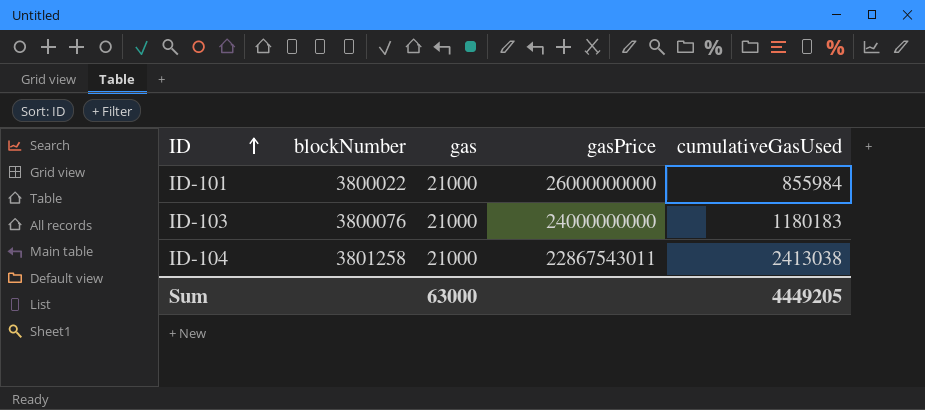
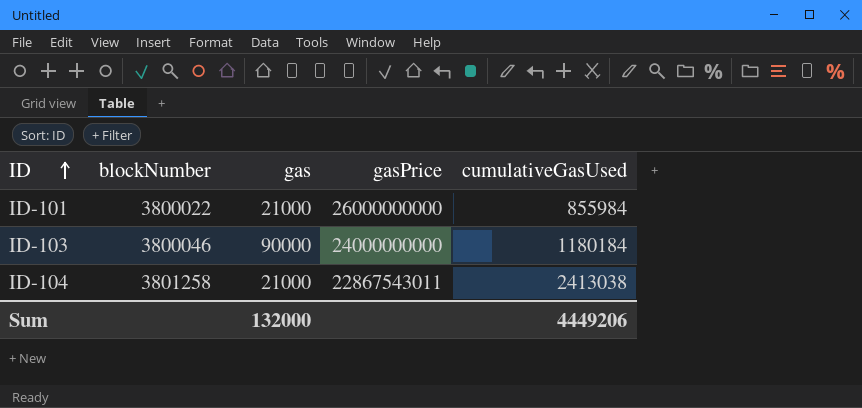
ID-103 | blockNumber: 3800076 -> 3800046
ID-103 | gas: 21000 -> 90000
ID-103 | cumulativeGasUsed: 1180183 -> 1180184
Sum | gas: 63000 -> 132000
Sum | cumulativeGasUsed: 4449205 -> 4449206

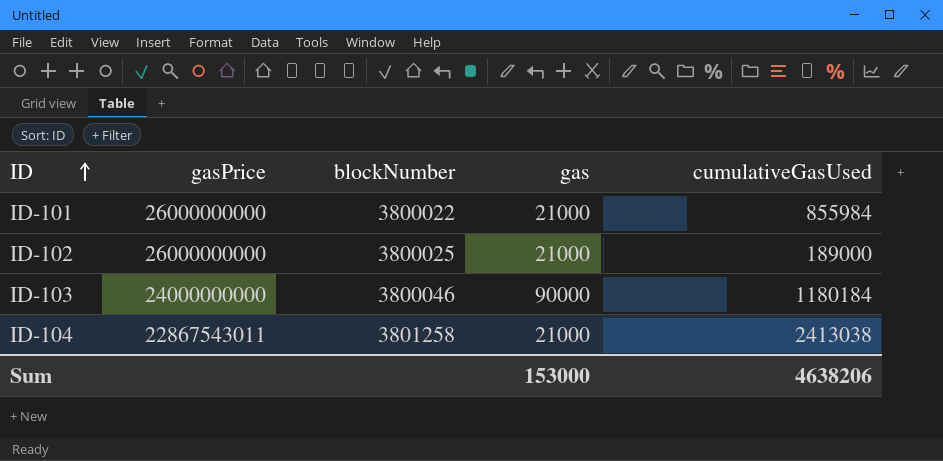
column gasPrice | position: 4 -> 2
row ID-102: none -> 26000000000 | 3800025 | 21000 | 189000
Sum | gas: 132000 -> 153000
Sum | cumulativeGasUsed: 4449206 -> 4638206

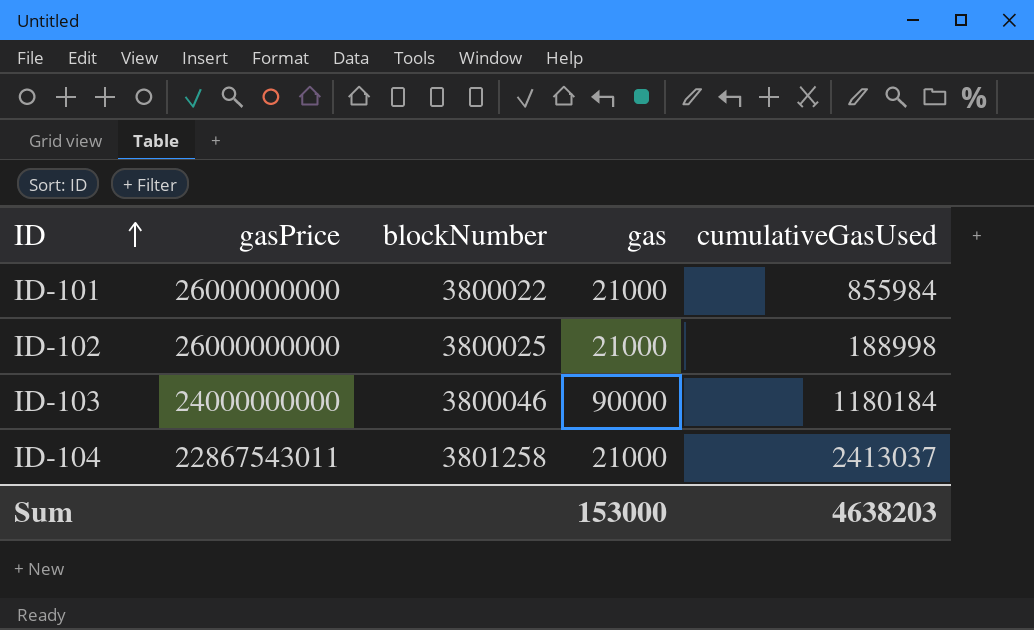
ID-102 | cumulativeGasUsed: 189000 -> 188998
ID-104 | cumulativeGasUsed: 2413038 -> 2413037
Sum | cumulativeGasUsed: 4638206 -> 4638203

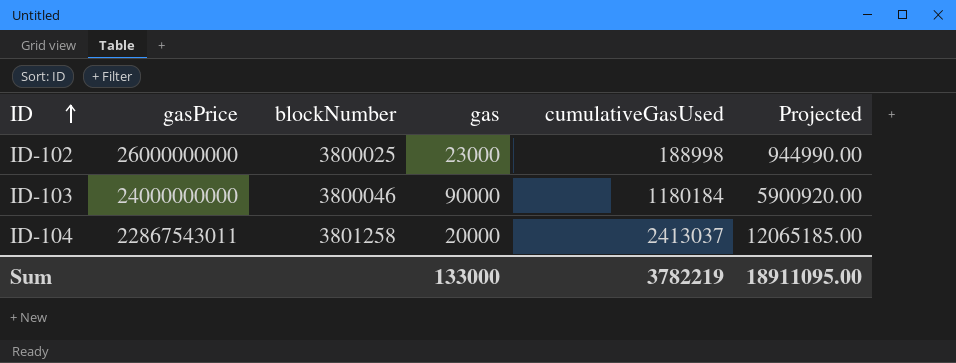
column Projected | formula: none -> [cumulativeGasUsed] * 5
row ID-101: 26000000000 | 3800022 | 21000 | 855984 -> none
ID-102 | gas: 21000 -> 23000
ID-104 | gas: 21000 -> 20000
Sum | gas: 153000 -> 133000
Sum | cumulativeGasUsed: 4638203 -> 3782219

